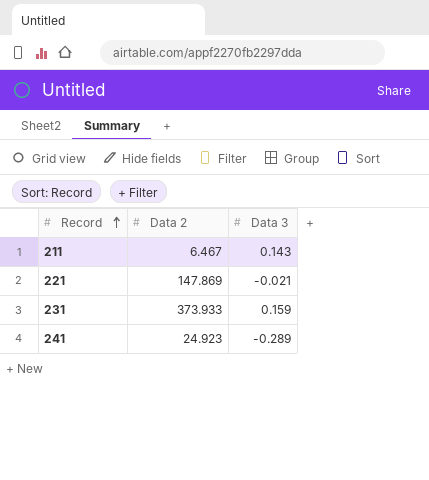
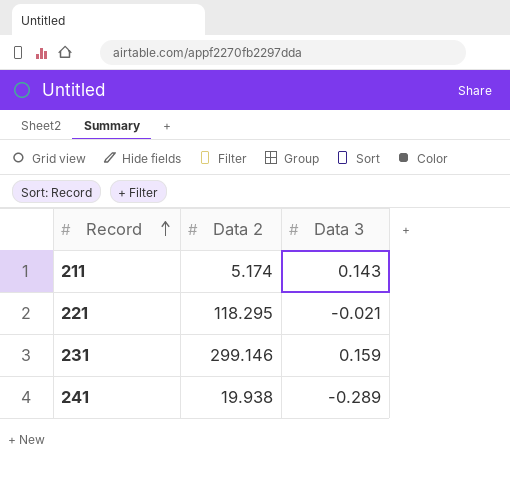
211 | Data 2: 6.467 -> 5.174
221 | Data 2: 147.869 -> 118.295
231 | Data 2: 373.933 -> 299.146
241 | Data 2: 24.923 -> 19.938

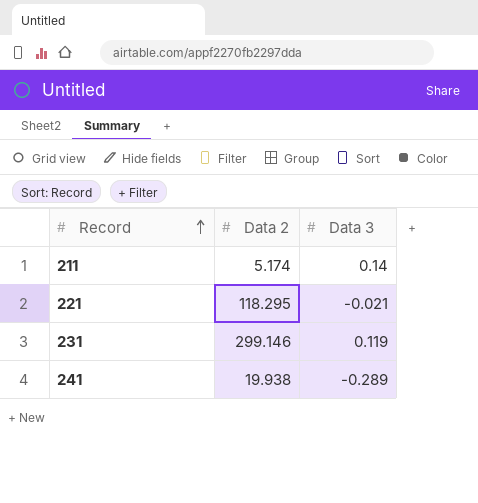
211 | Data 3: 0.143 -> 0.14
231 | Data 3: 0.159 -> 0.119

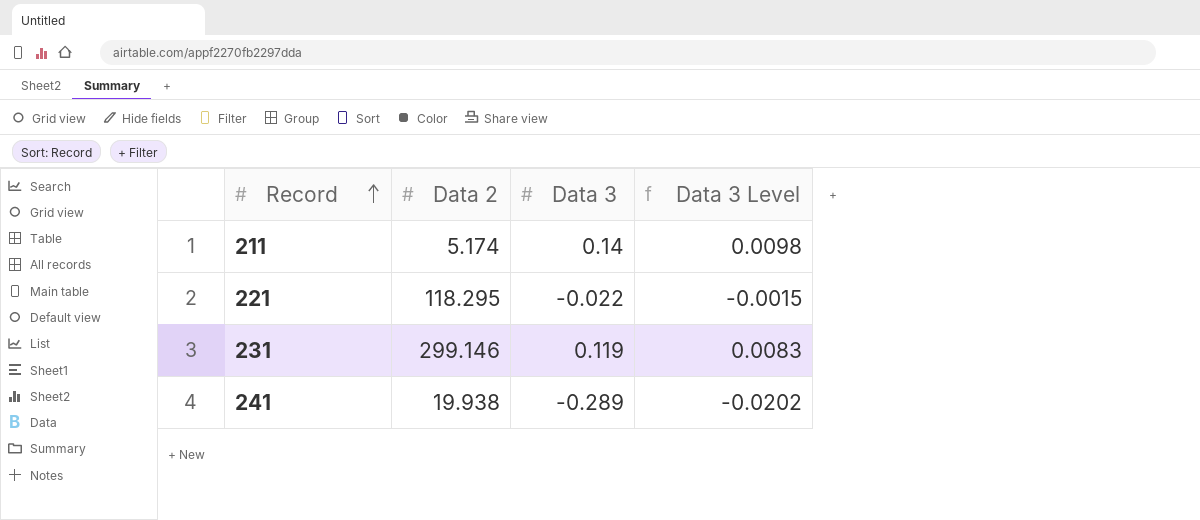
column Data 3 Level | formula: none -> [Data 3] * 0.07
221 | Data 3: -0.021 -> -0.022

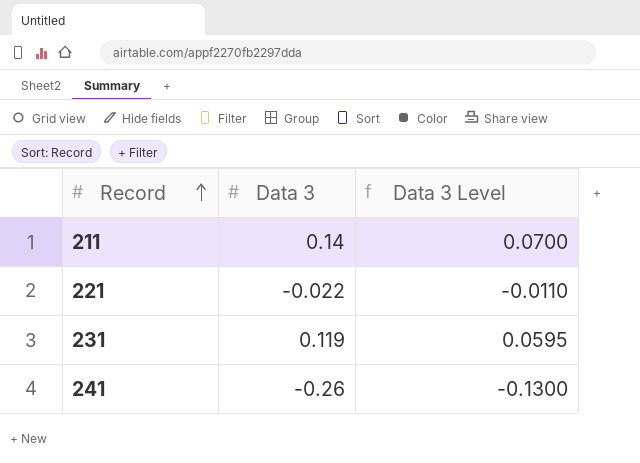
column Data 2 | position: 2 -> none
column Data 3 Level | formula: [Data 3] * 0.07 -> [Data 3] * 0.5
241 | Data 3: -0.289 -> -0.26

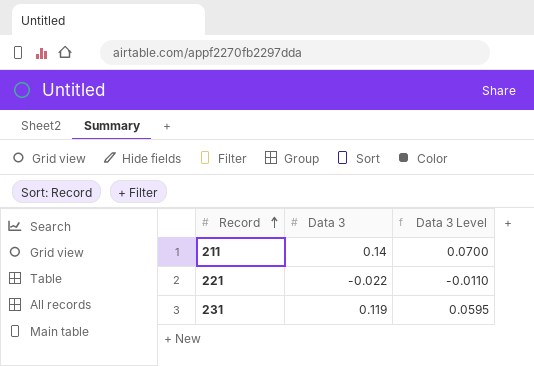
row 241: -0.26 | -0.1300 -> none

